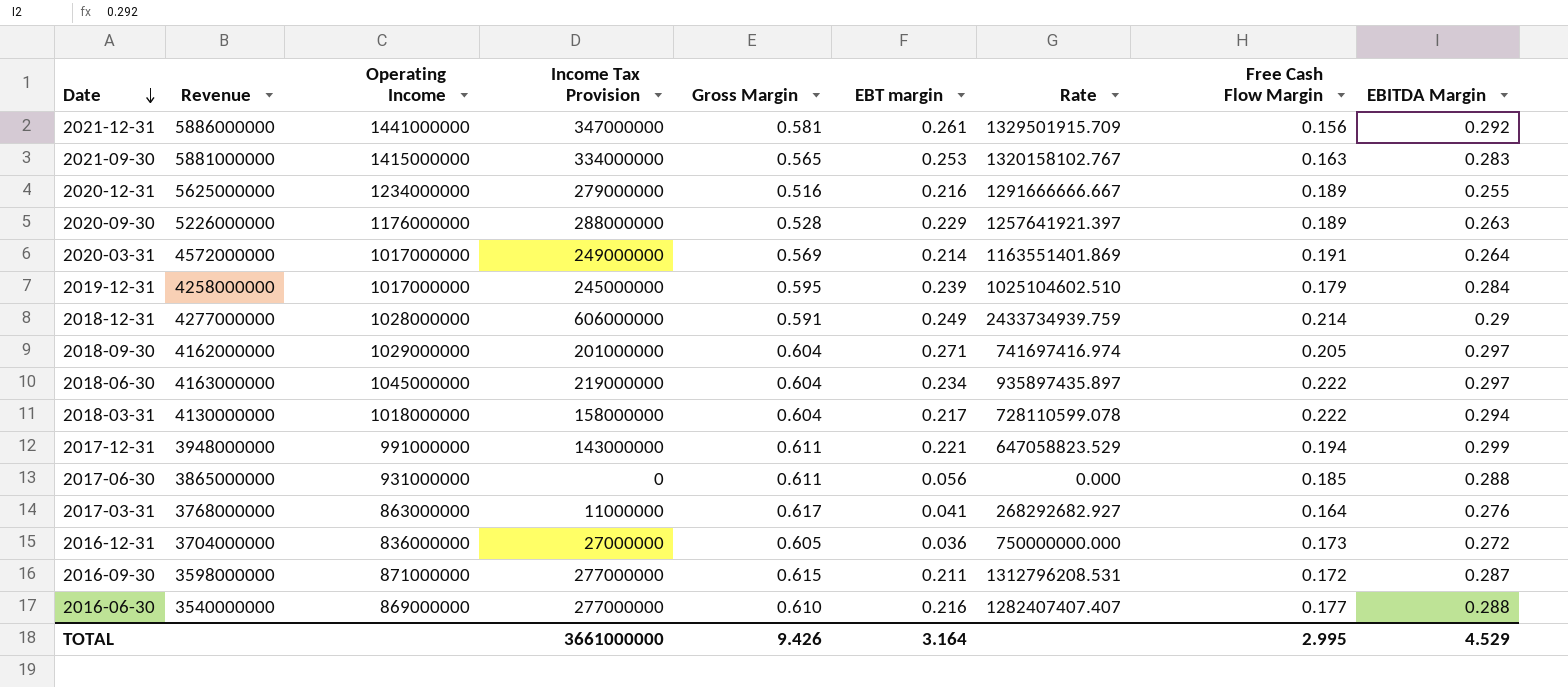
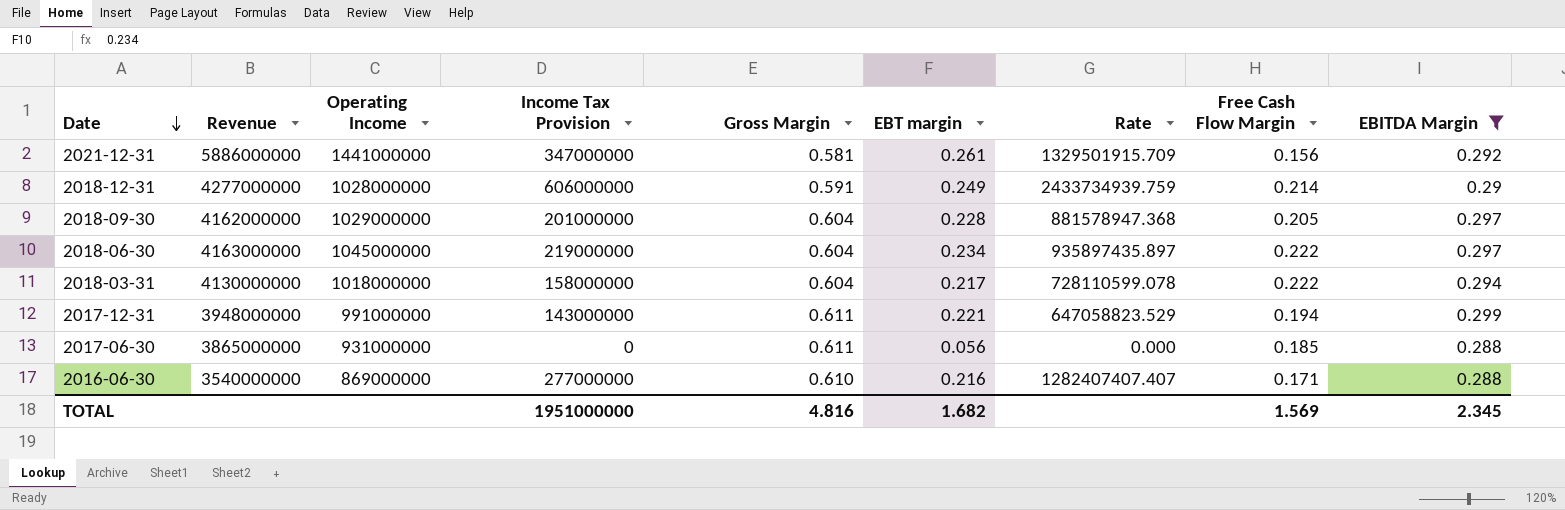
filter: none -> EBITDA Margin >= 0.288
2018-09-30 | EBT margin: 0.271 -> 0.228
2018-09-30 | Rate: 741697416.974 -> 881578947.368
2016-06-30 | Free Cash Flow Margin: 0.177 -> 0.171
TOTAL | Income Tax Provision: 3661000000 -> 1951000000
TOTAL | Gross Margin: 9.426 -> 4.816
TOTAL | EBT margin: 3.164 -> 1.682
TOTAL | Free Cash Flow Margin: 2.995 -> 1.569
TOTAL | EBITDA Margin: 4.529 -> 2.345

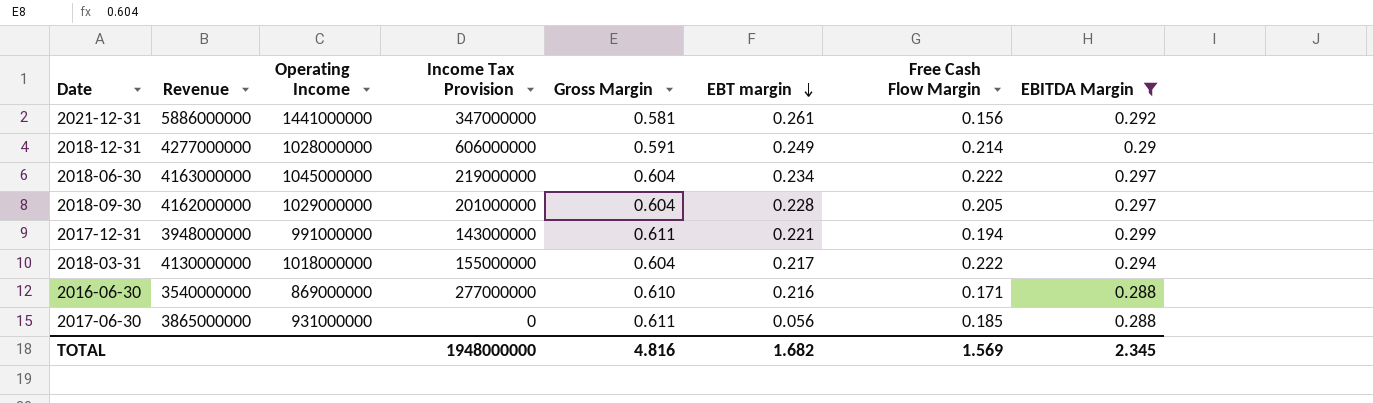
row order: Date descending -> EBT margin descending
column Rate | formula: [Income Tax Provision] / [EBT margin] -> none
2018-03-31 | Income Tax Provision: 158000000 -> 155000000
TOTAL | Income Tax Provision: 1951000000 -> 1948000000

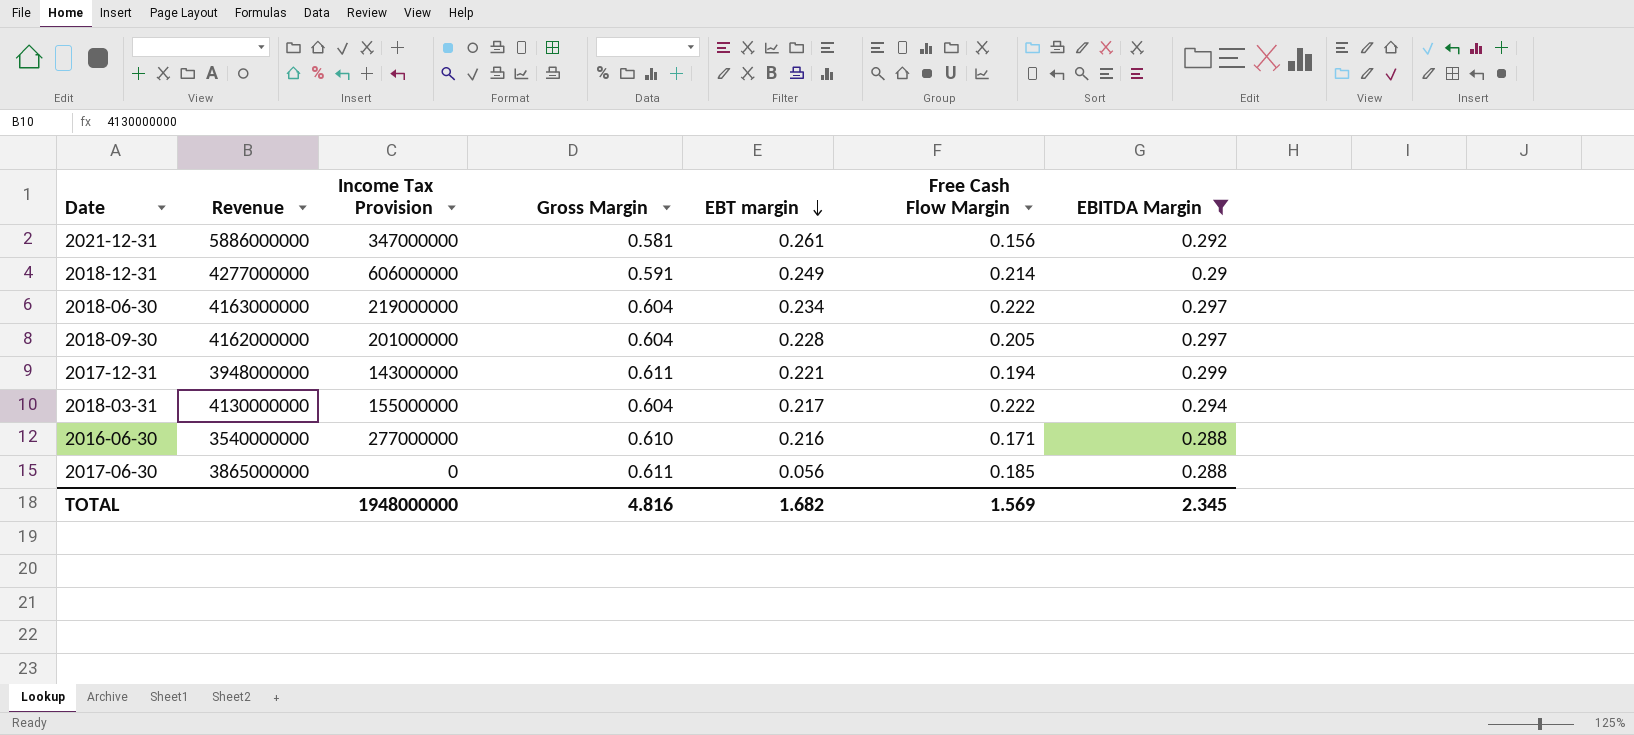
column Operating Income | position: 3 -> none

